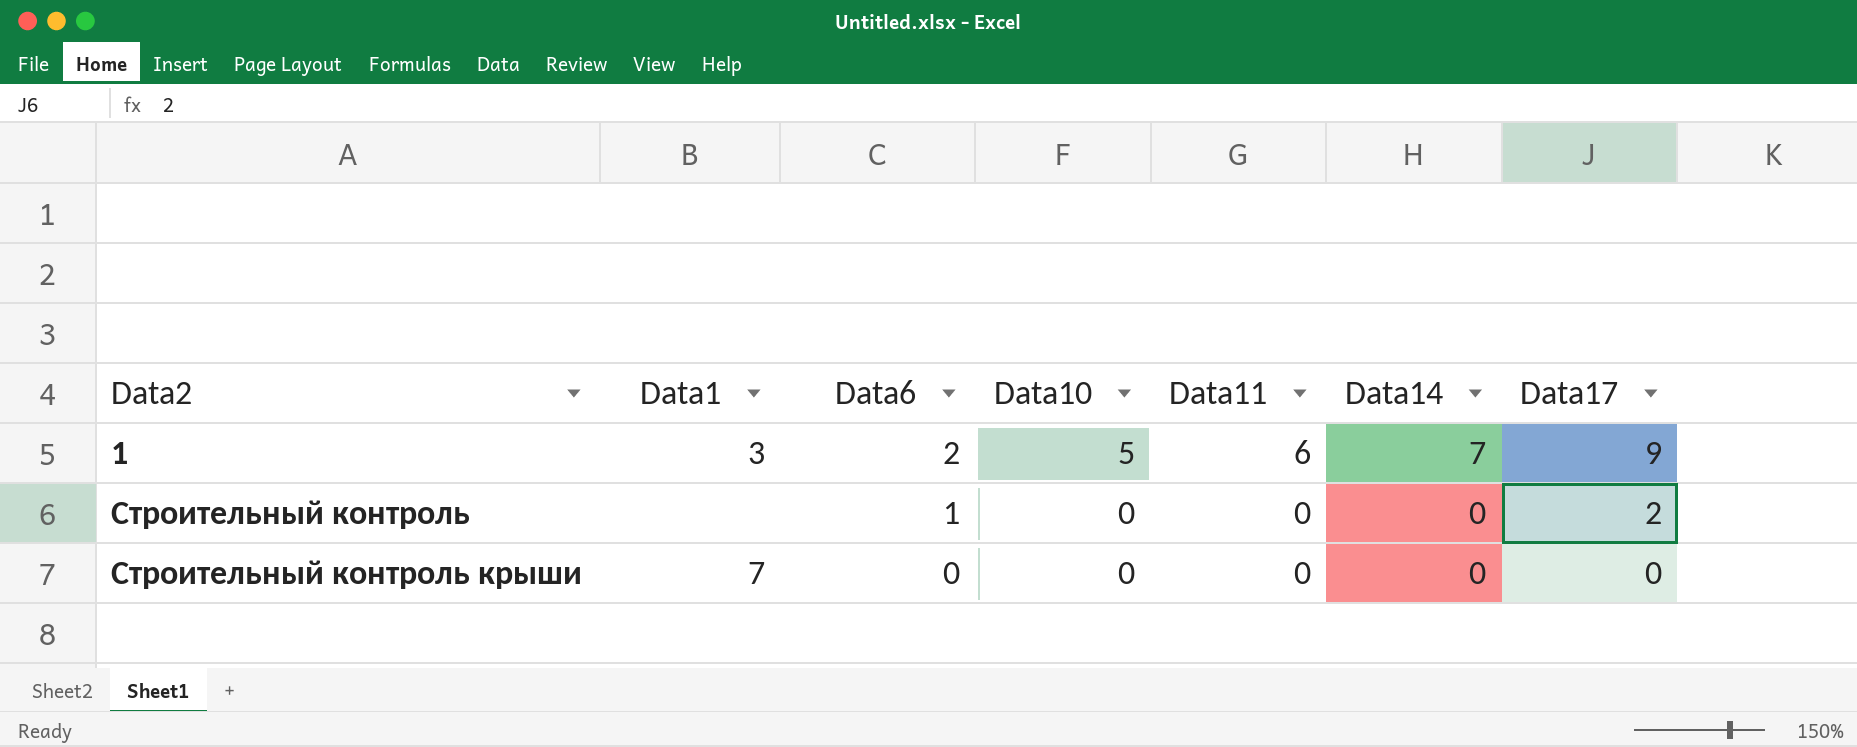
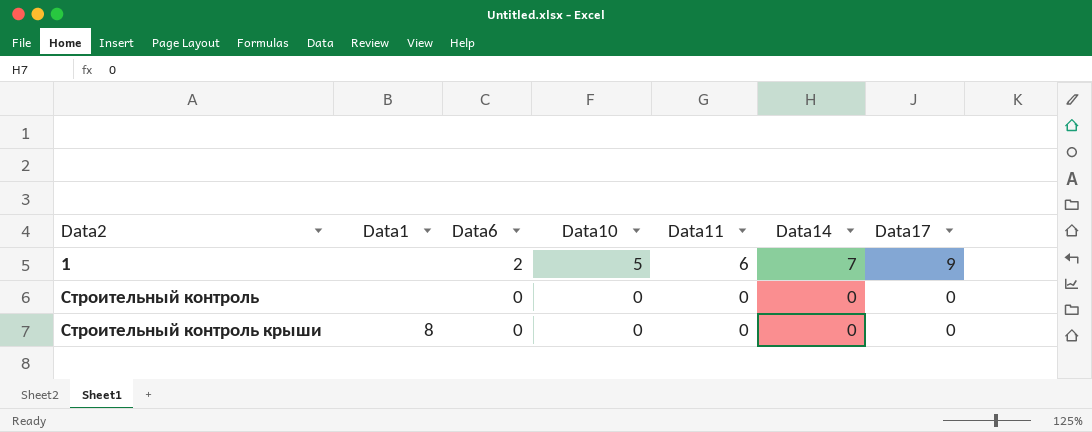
1 | Data1: 3 -> none
Строительный контроль | Data6: 1 -> 0
Строительный контроль | Data17: 2 -> 0
Строительный контроль крыши | Data1: 7 -> 8

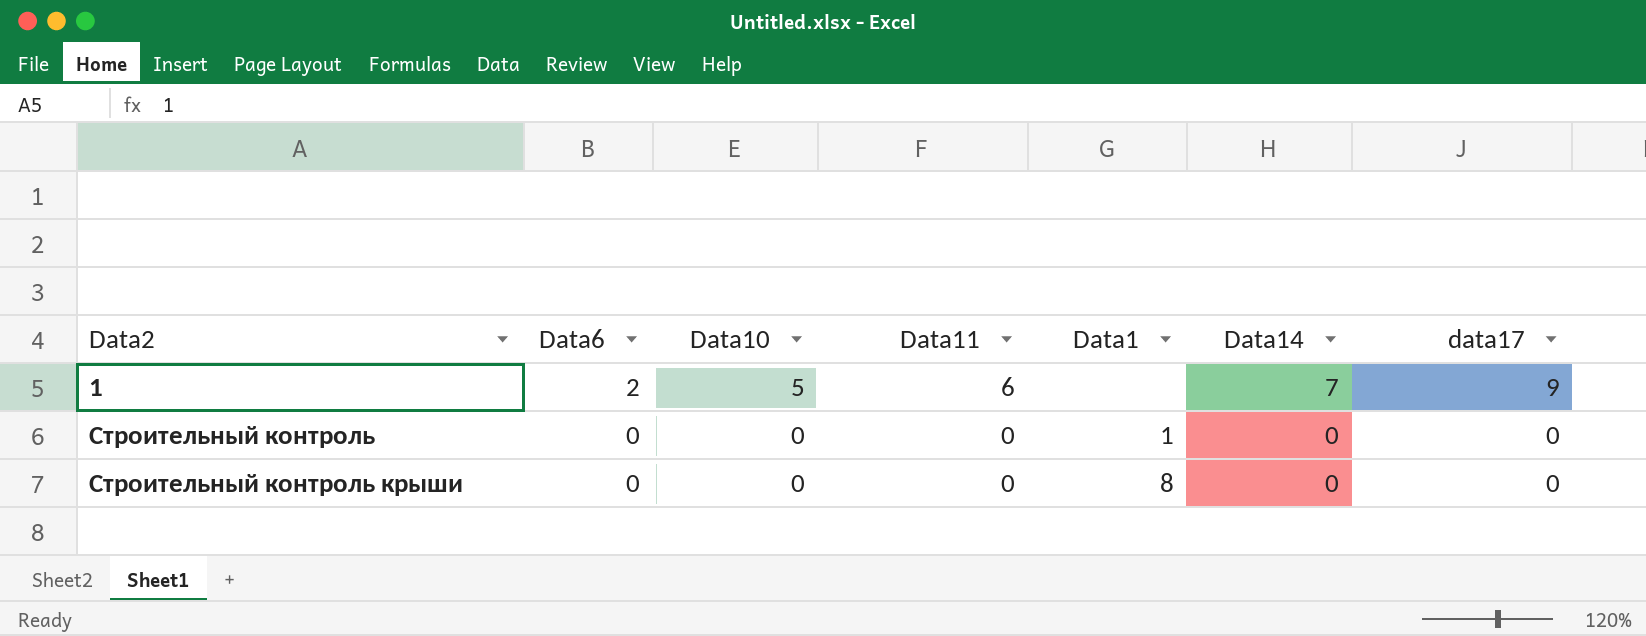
column Data1 | position: 2 -> 5
column name: Data17 -> data17
Строительный контроль | Data1: none -> 1

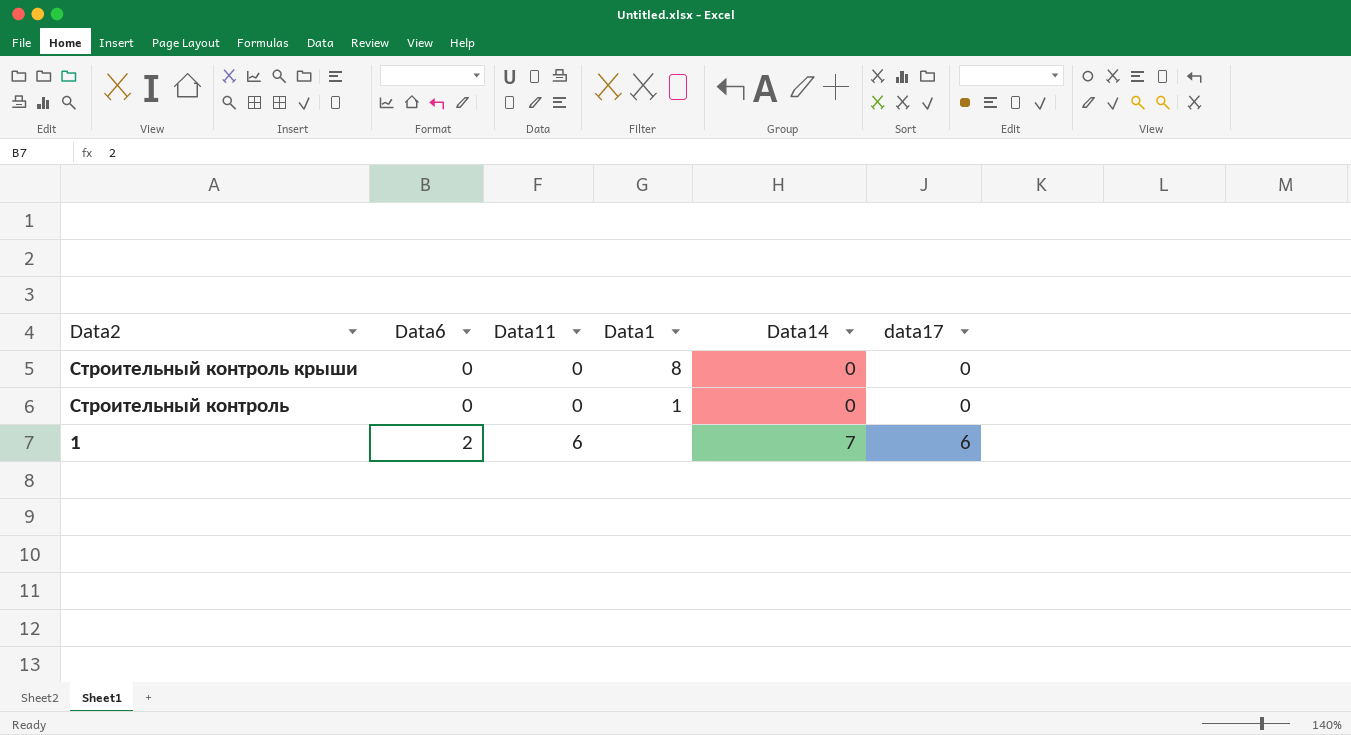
row order: Data2 ascending -> Data2 descending
column Data10 | position: 3 -> none
1 | data17: 9 -> 6

